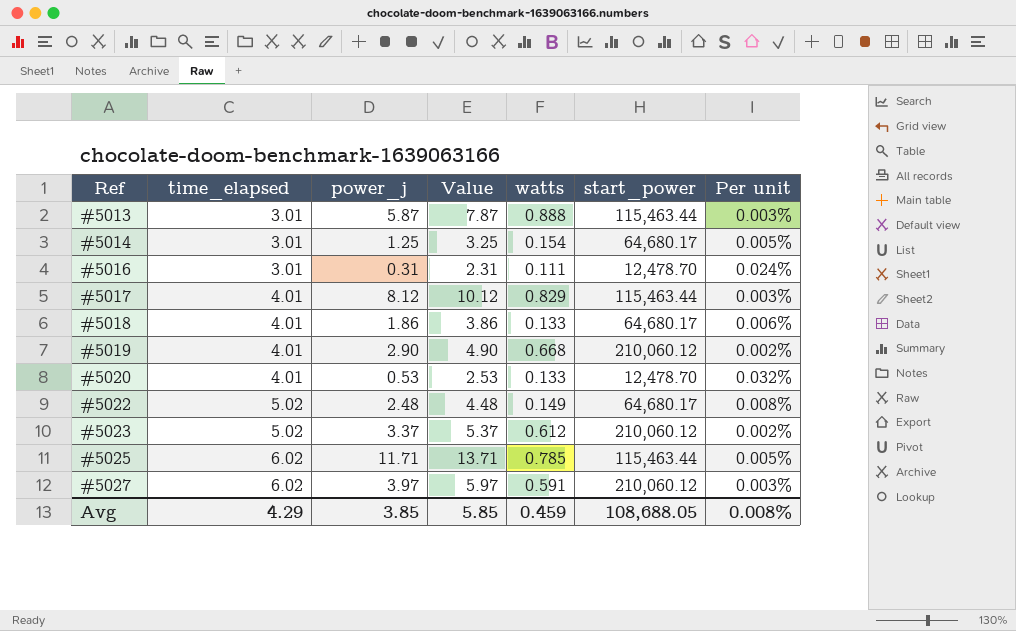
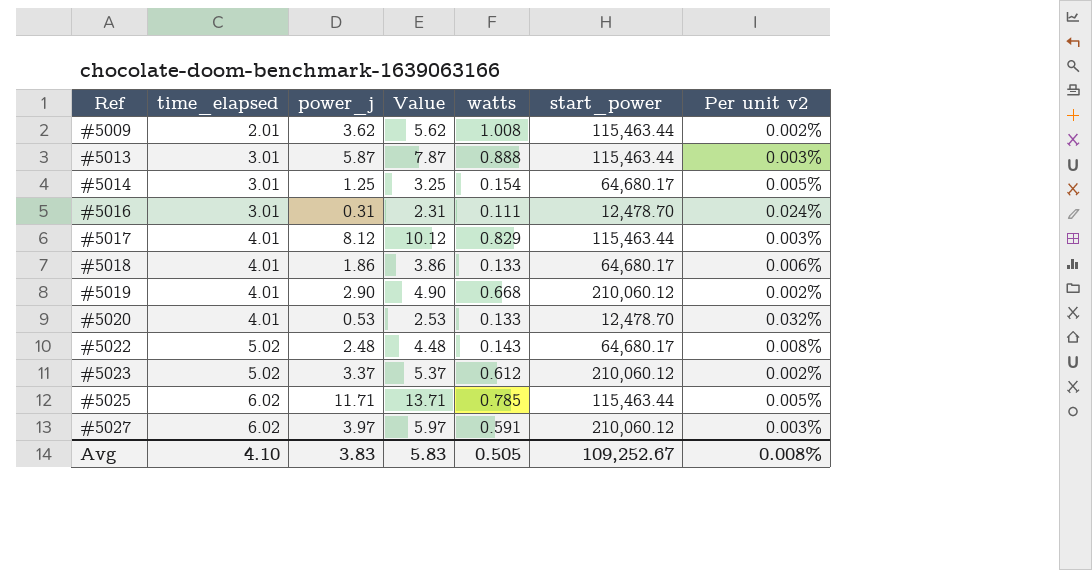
column name: Per unit -> Per unit v2
row #5009: none -> 2.01 | 3.62 | 5.62 | 1.008 | 115,463.44 | 0.002%
#5022 | watts: 0.149 -> 0.143
Avg | time_elapsed: 4.29 -> 4.10
Avg | power_j: 3.85 -> 3.83
Avg | Value: 5.85 -> 5.83
Avg | watts: 0.459 -> 0.505
Avg | start_power: 108,688.05 -> 109,252.67

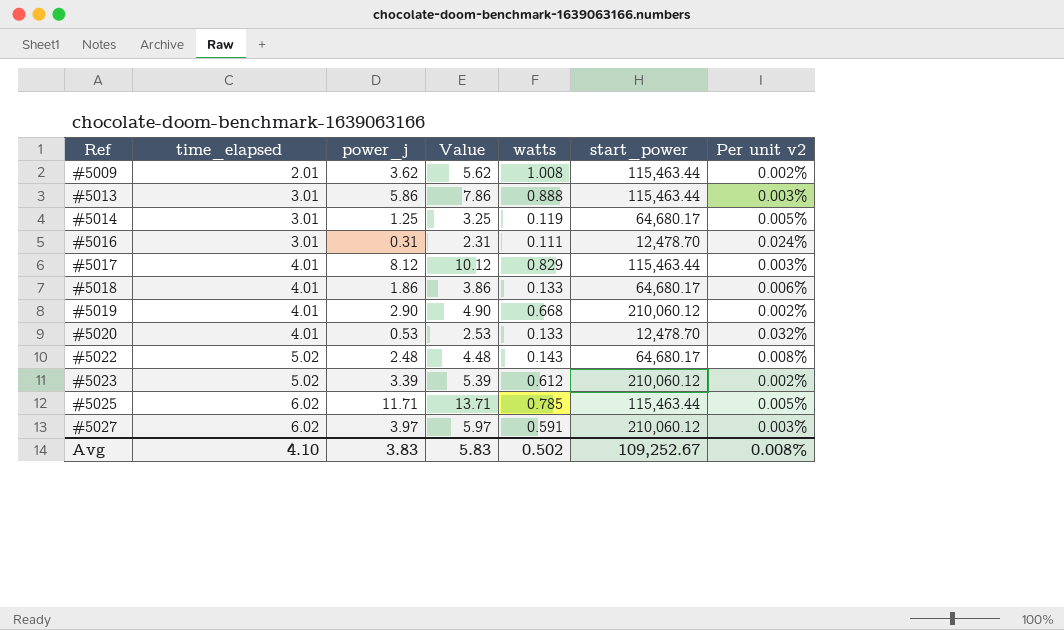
#5013 | power_j: 5.87 -> 5.86
#5013 | Value: 7.87 -> 7.86
#5014 | watts: 0.154 -> 0.119
#5023 | power_j: 3.37 -> 3.39
#5023 | Value: 5.37 -> 5.39
Avg | watts: 0.505 -> 0.502

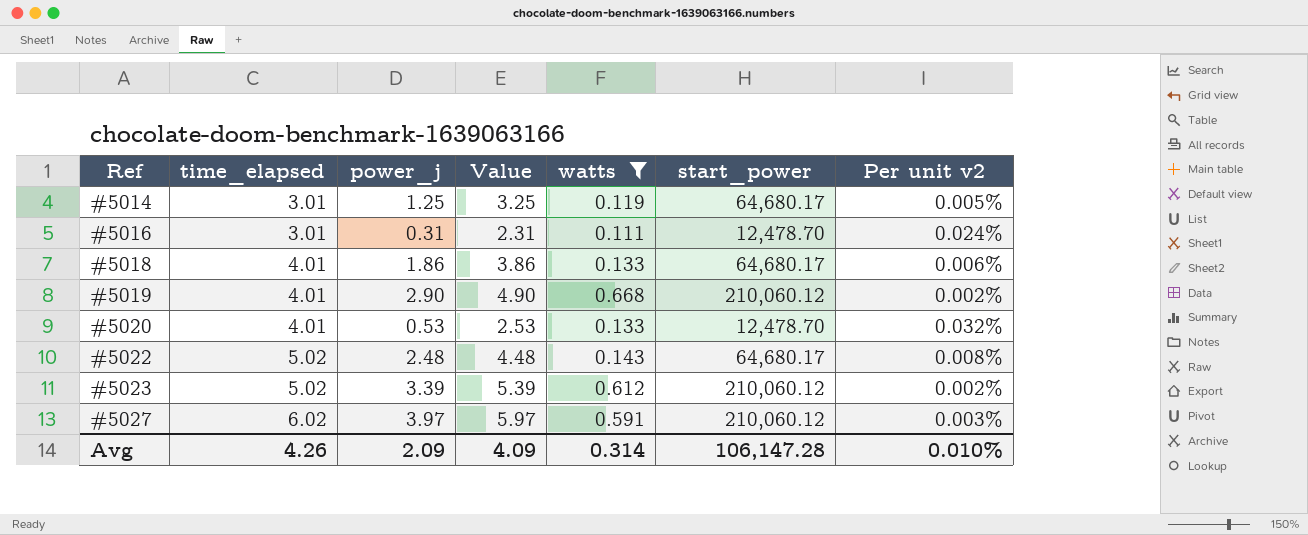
filter: none -> watts <= 0.668
Avg | time_elapsed: 4.10 -> 4.26
Avg | power_j: 3.83 -> 2.09
Avg | Value: 5.83 -> 4.09
Avg | watts: 0.502 -> 0.314
Avg | start_power: 109,252.67 -> 106,147.28
Avg | Per unit v2: 0.008% -> 0.010%

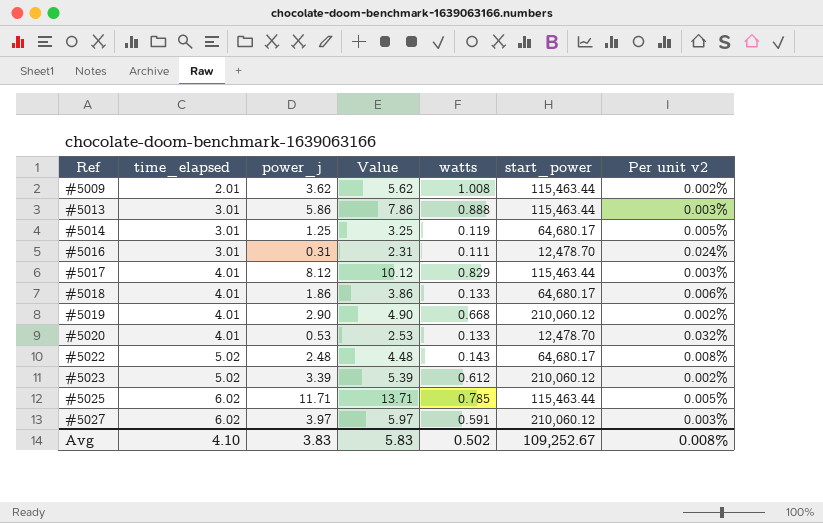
filter: watts <= 0.668 -> none
Avg | time_elapsed: 4.26 -> 4.10
Avg | power_j: 2.09 -> 3.83
Avg | Value: 4.09 -> 5.83
Avg | watts: 0.314 -> 0.502
Avg | start_power: 106,147.28 -> 109,252.67
Avg | Per unit v2: 0.010% -> 0.008%

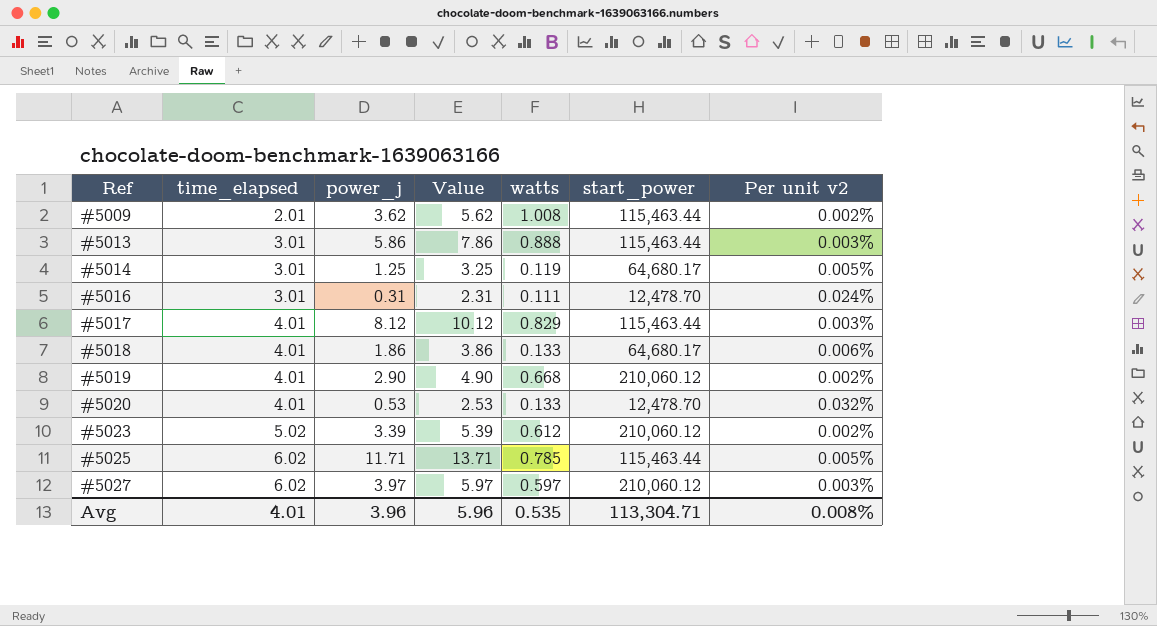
row #5022: 5.02 | 2.48 | 4.48 | 0.143 | 64,680.17 | 0.008% -> none
#5027 | watts: 0.591 -> 0.597
Avg | time_elapsed: 4.10 -> 4.01
Avg | power_j: 3.83 -> 3.96
Avg | Value: 5.83 -> 5.96
Avg | watts: 0.502 -> 0.535
Avg | start_power: 109,252.67 -> 113,304.71

